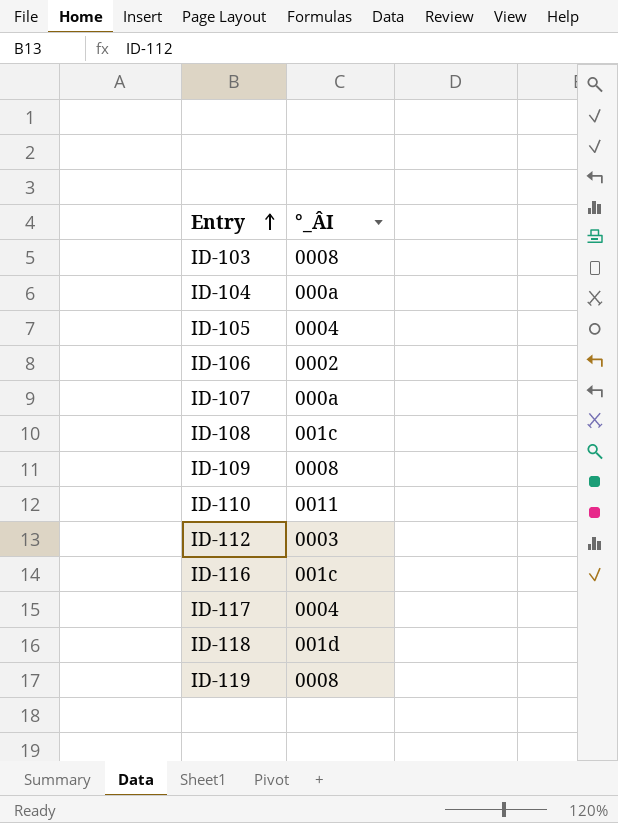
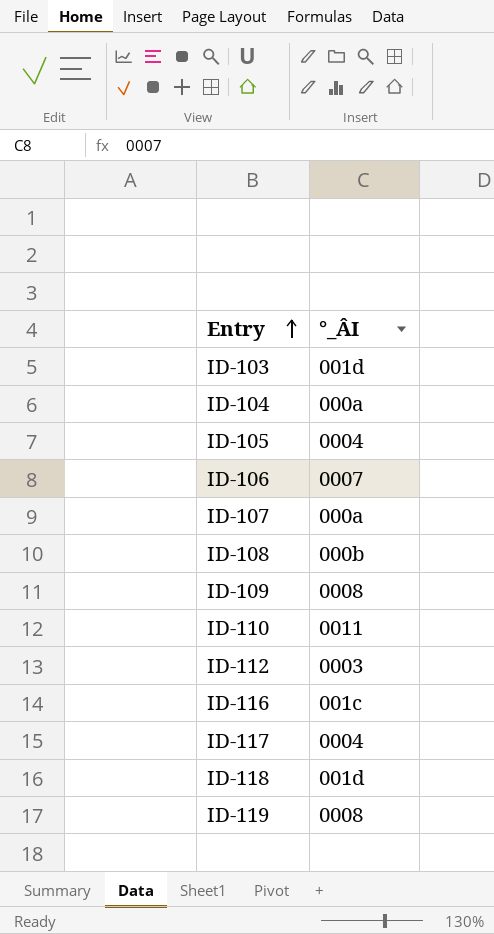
ID-103 | °_ÂI: 0008 -> 001d
ID-106 | °_ÂI: 0002 -> 0007
ID-108 | °_ÂI: 001c -> 000b

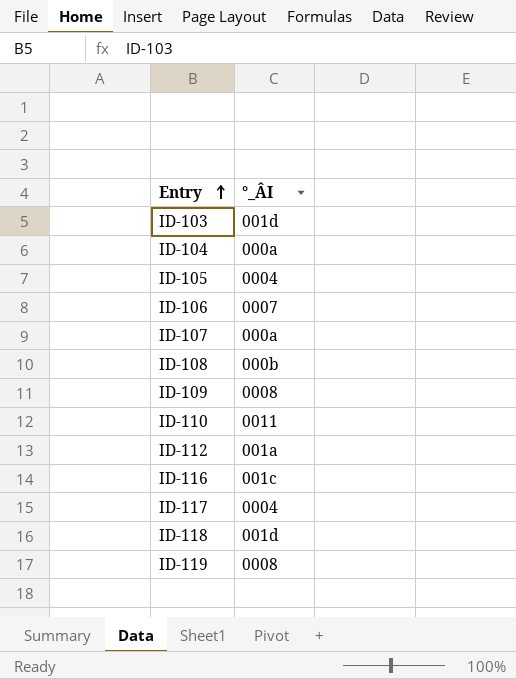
ID-112 | °_ÂI: 0003 -> 001a

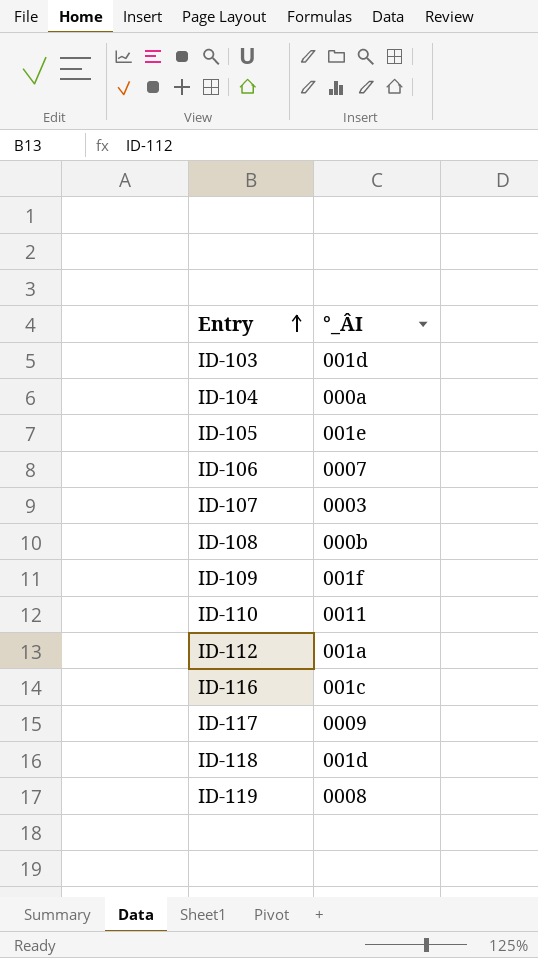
ID-105 | °_ÂI: 0004 -> 001e
ID-107 | °_ÂI: 000a -> 0003
ID-109 | °_ÂI: 0008 -> 001f
ID-117 | °_ÂI: 0004 -> 0009

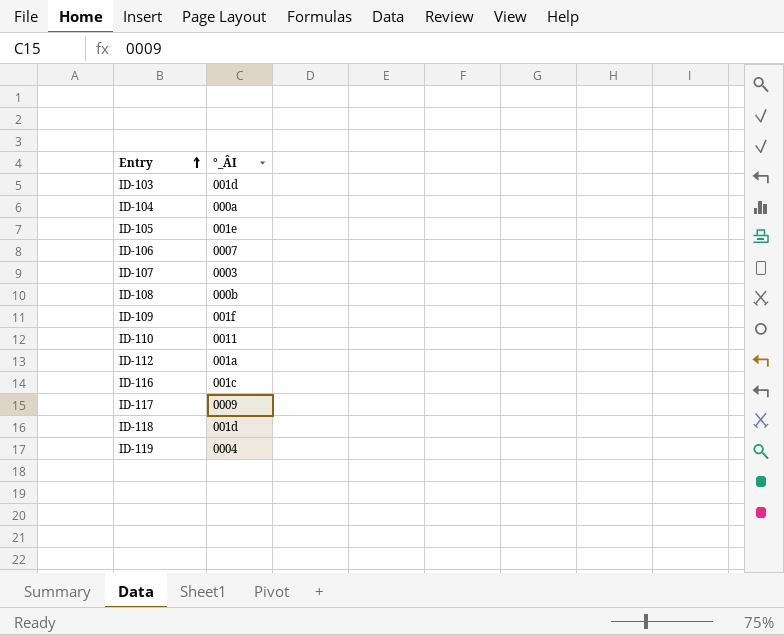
ID-119 | °_ÂI: 0008 -> 0004

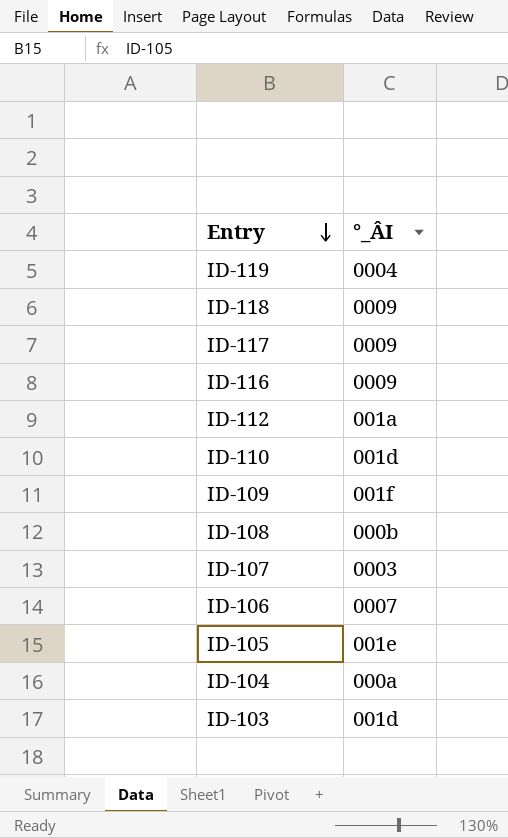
row order: Entry ascending -> Entry descending
ID-118 | °_ÂI: 001d -> 0009
ID-116 | °_ÂI: 001c -> 0009
ID-110 | °_ÂI: 0011 -> 001d

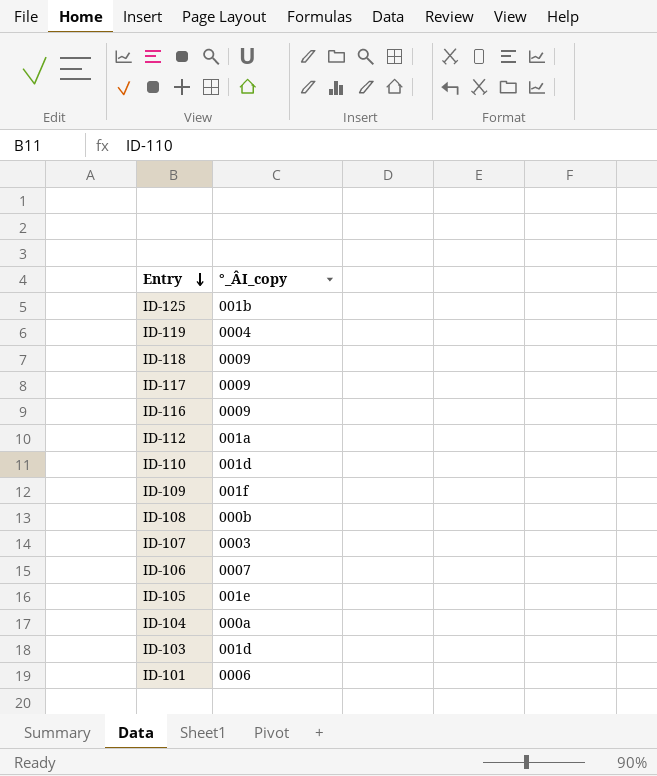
column name: °_ÂI -> °_ÂI_copy
row ID-125: none -> 001b
row ID-101: none -> 0006

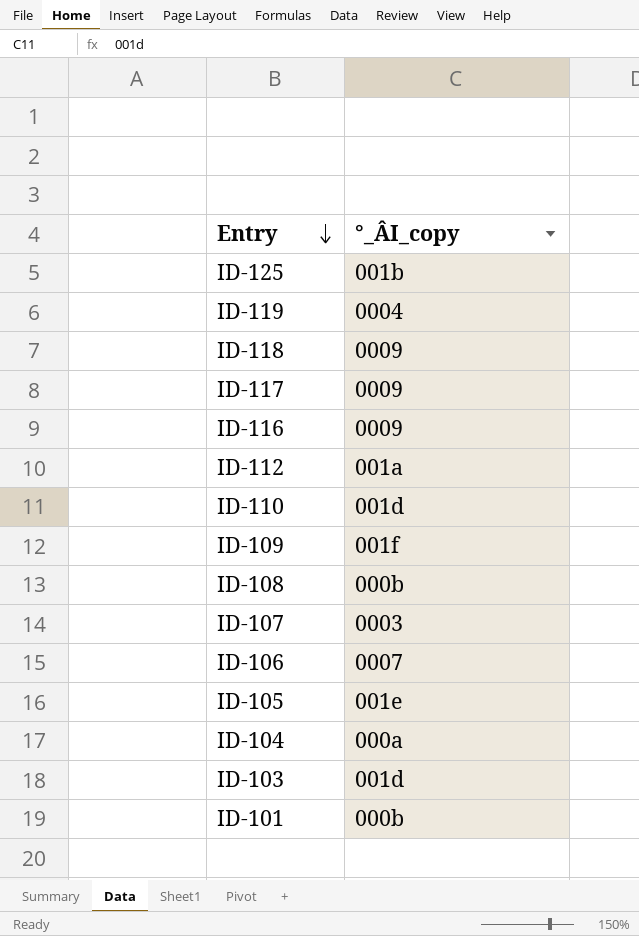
ID-101 | °_ÂI_copy: 0006 -> 000b

